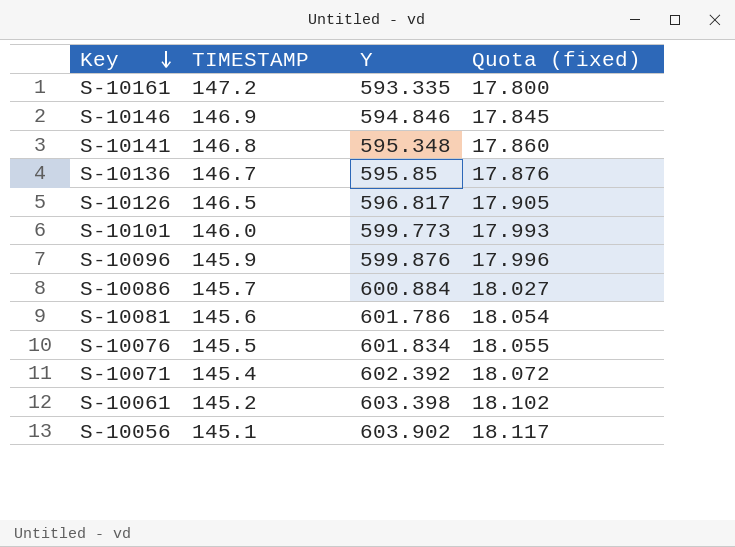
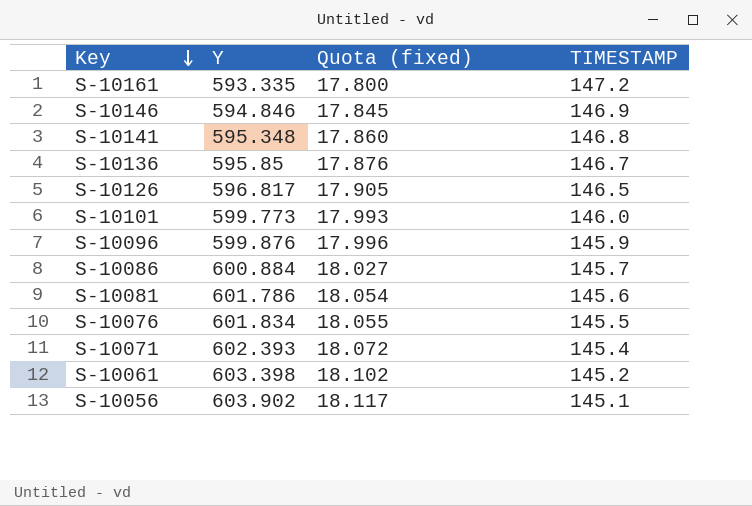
column TIMESTAMP | position: 2 -> 4
S-10071 | Y: 602.392 -> 602.393

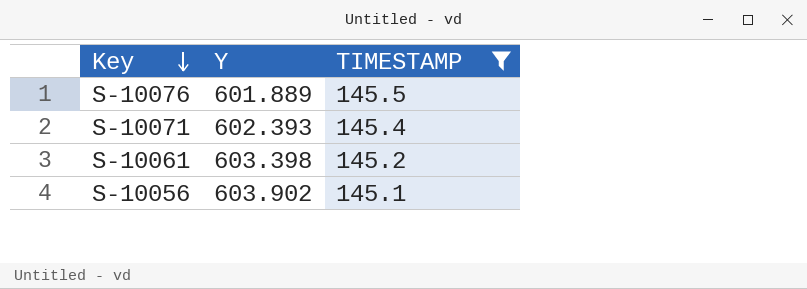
filter: none -> TIMESTAMP <= 145.5
column Quota (fixed) | formula: [Y] * 0.03 -> none
S-10076 | Y: 601.834 -> 601.889

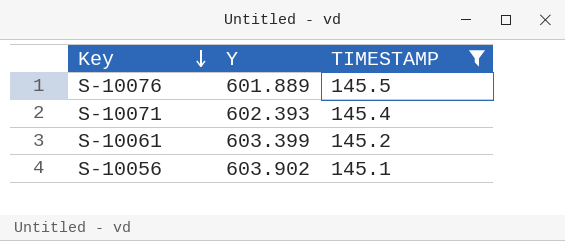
S-10061 | Y: 603.398 -> 603.399

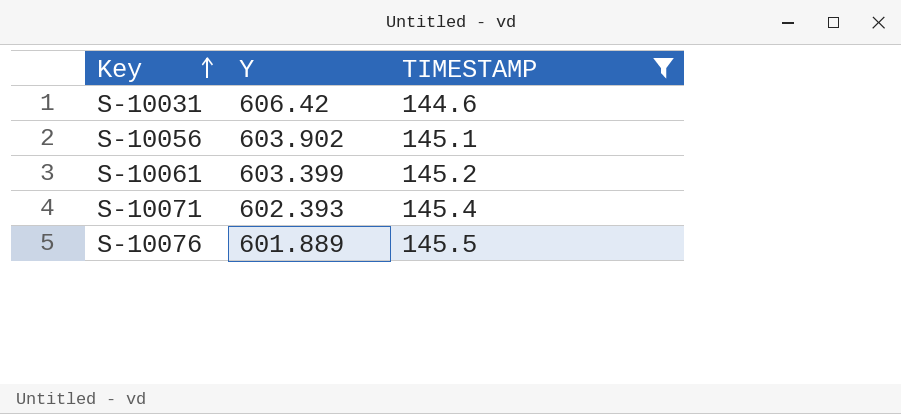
row order: Key descending -> Key ascending
row S-10031: none -> 606.42 | 144.6

